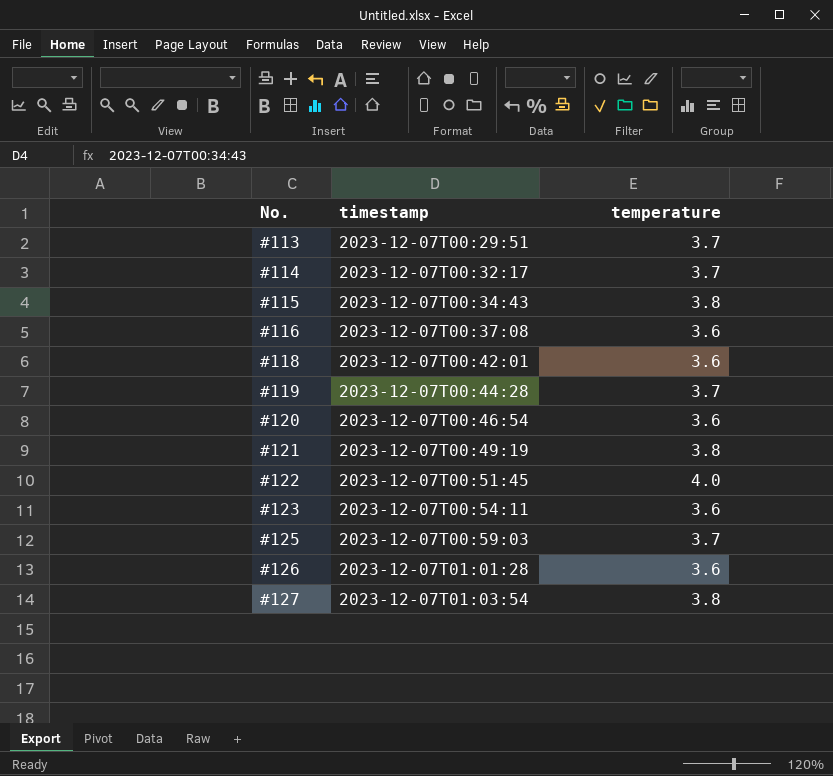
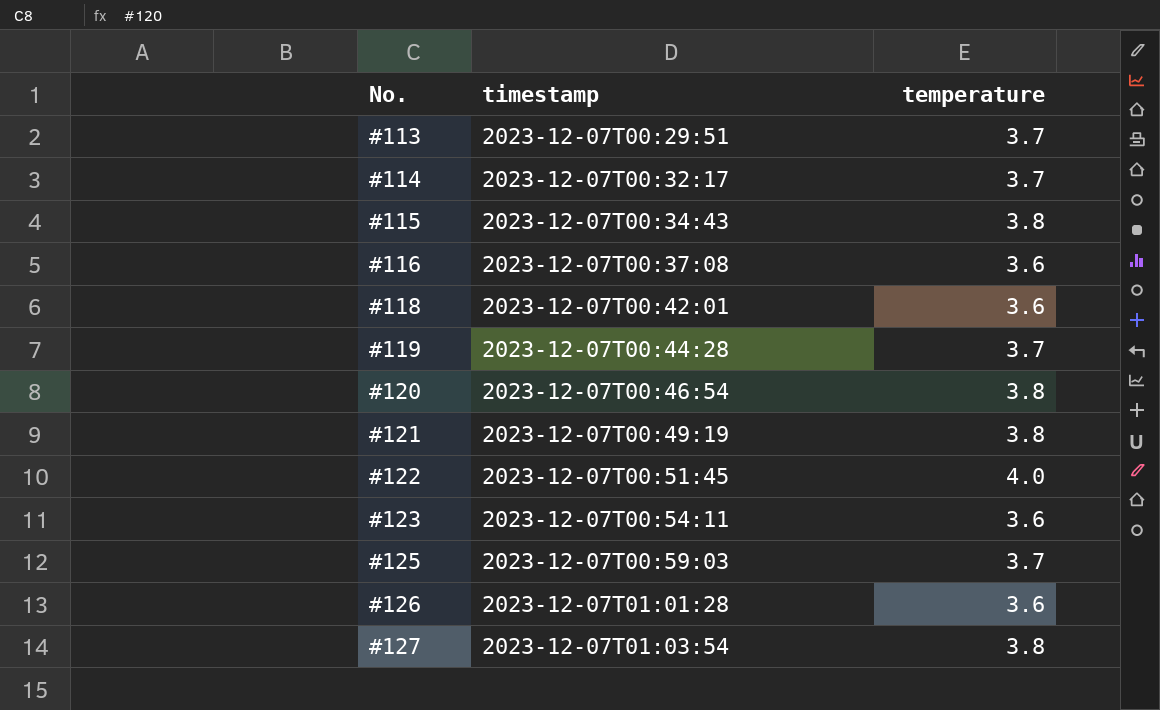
#120 | temperature: 3.6 -> 3.8

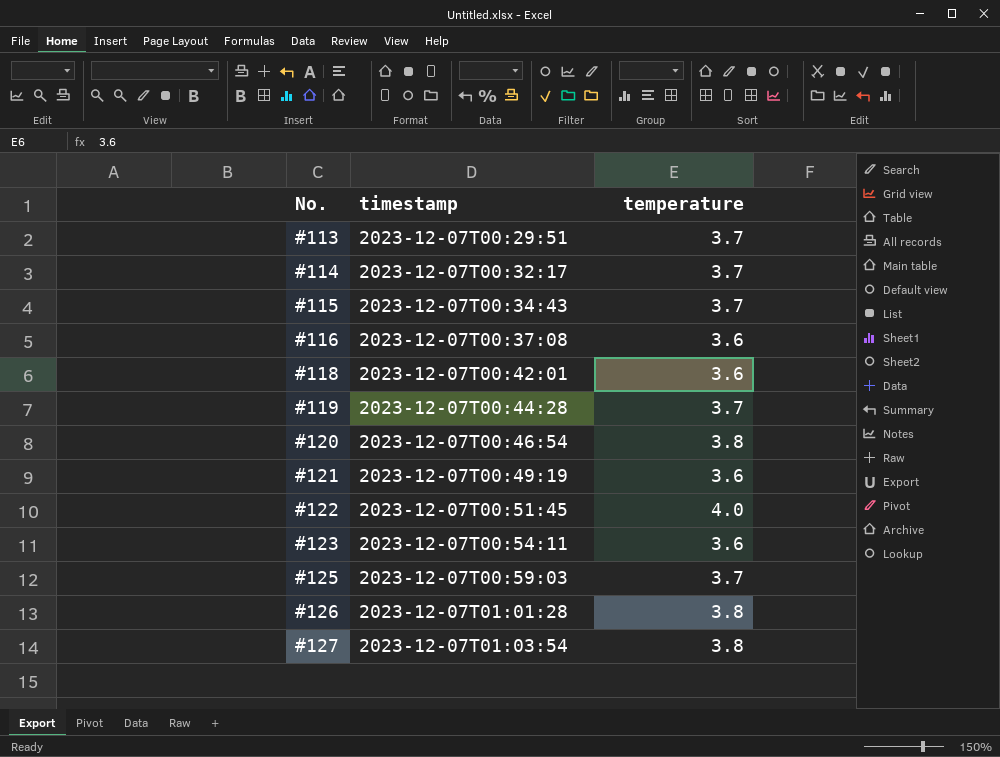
#115 | temperature: 3.8 -> 3.7
#121 | temperature: 3.8 -> 3.6
#126 | temperature: 3.6 -> 3.8

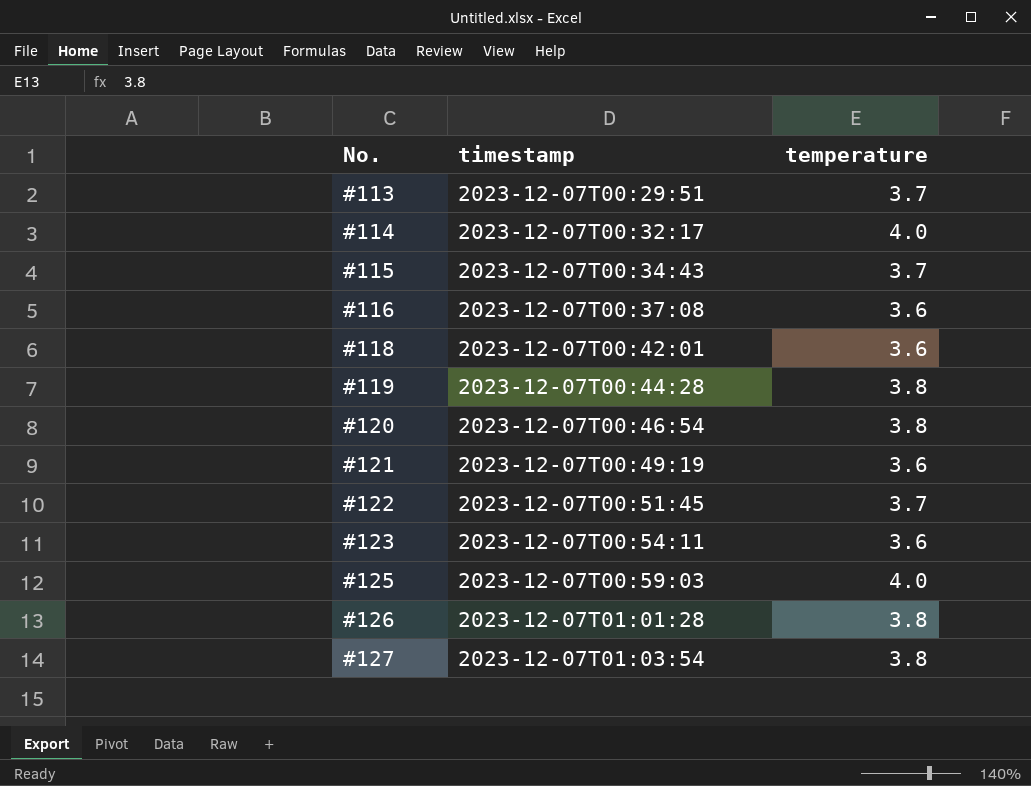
#114 | temperature: 3.7 -> 4.0
#119 | temperature: 3.7 -> 3.8
#122 | temperature: 4.0 -> 3.7
#125 | temperature: 3.7 -> 4.0

